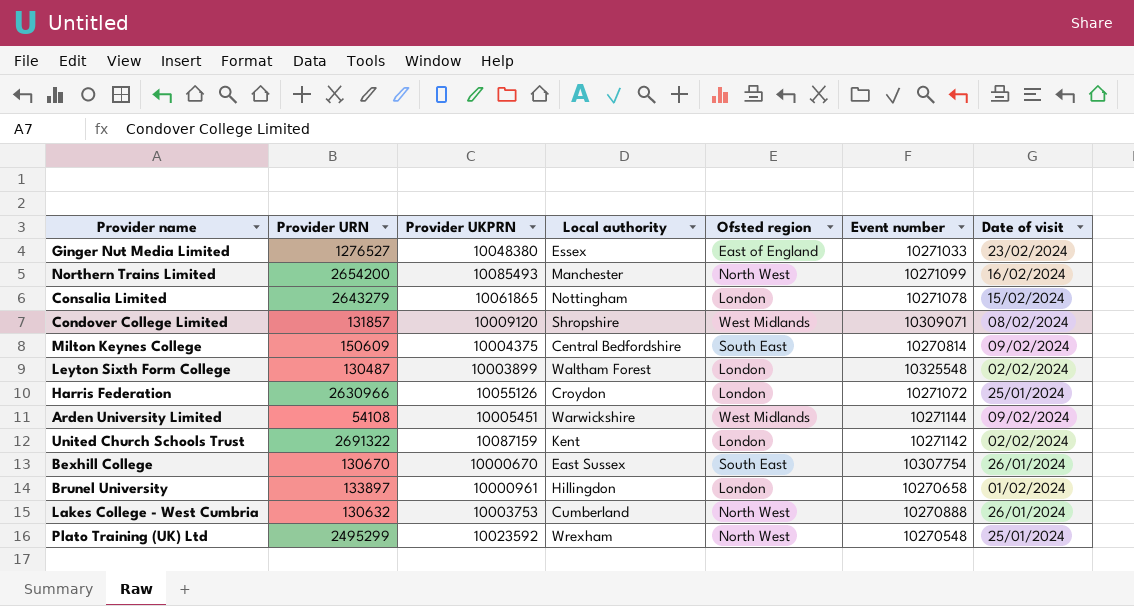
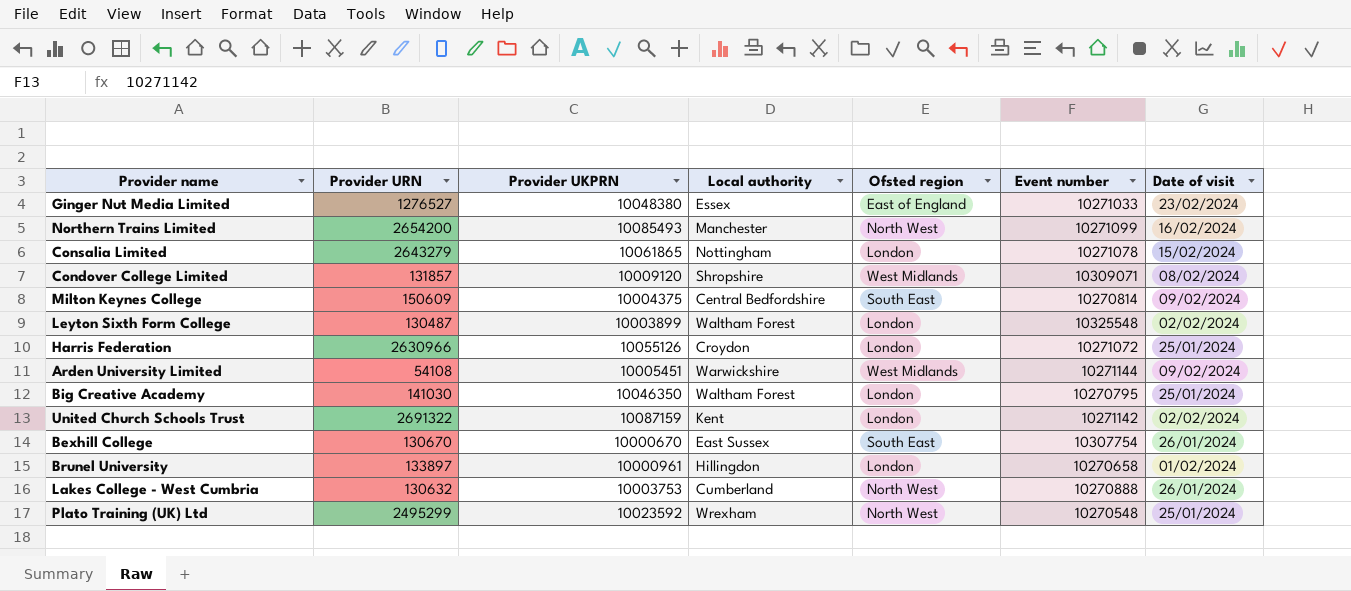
row Big Creative Academy: none -> 141030 | 10046350 | Waltham Forest | London | 10270795 | 25/01/2024

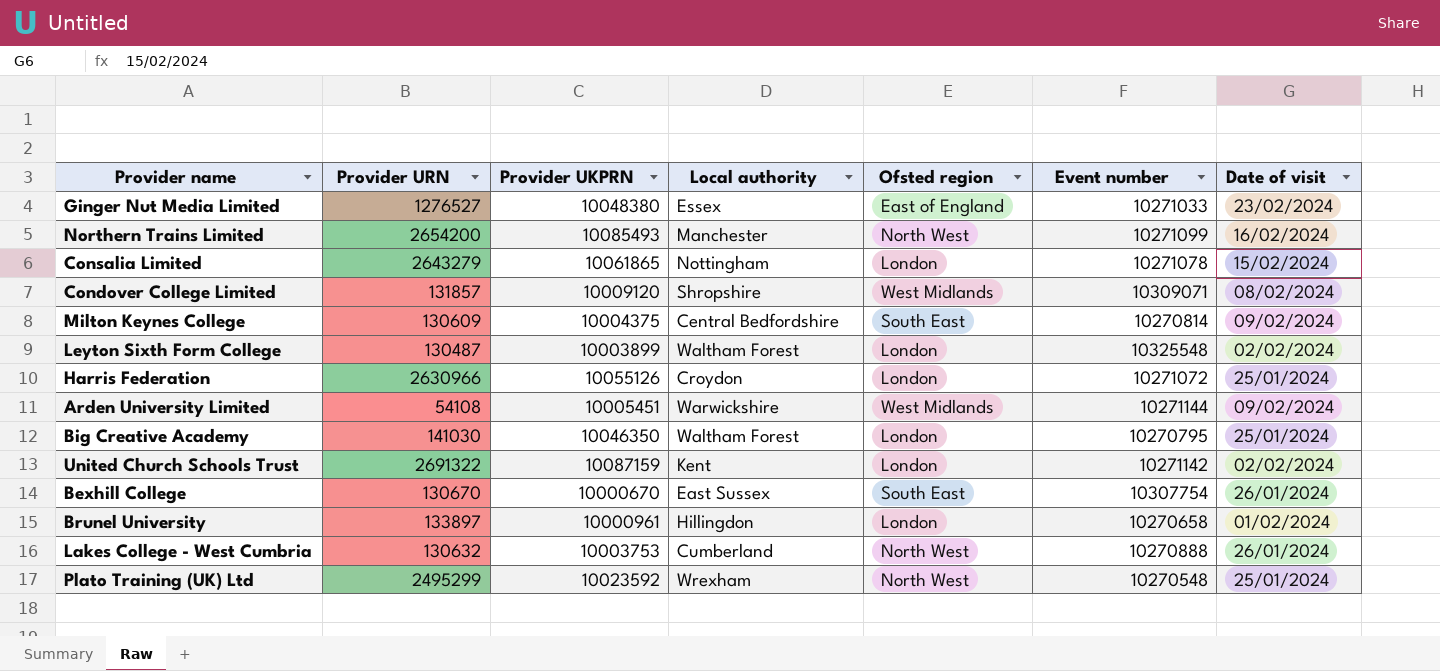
Milton Keynes College | Provider URN: 150609 -> 130609

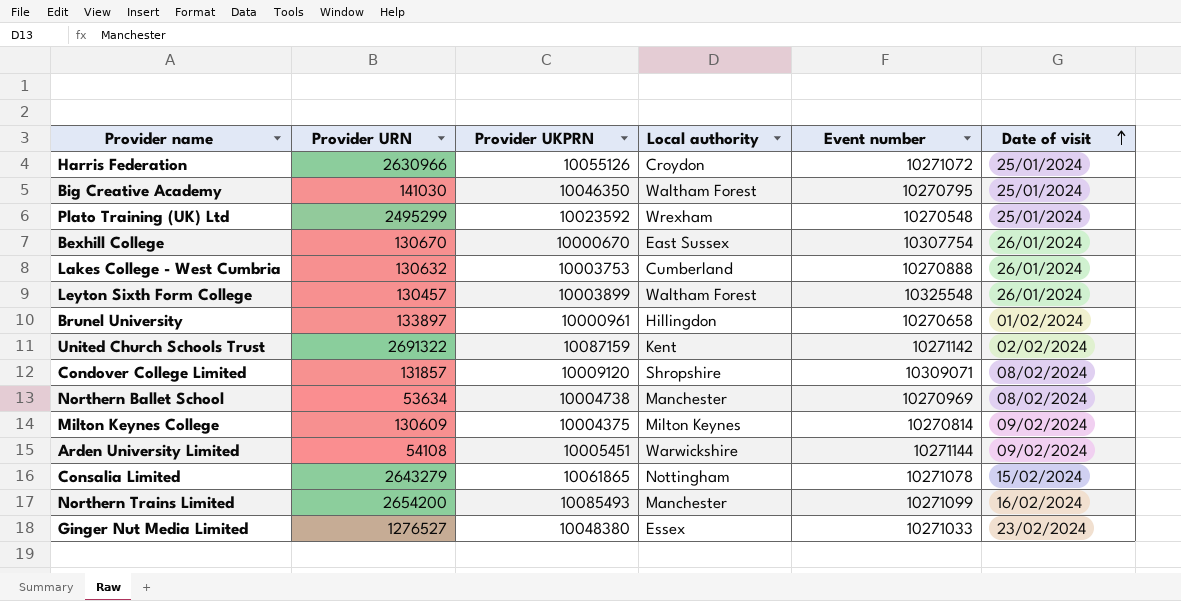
row order: none -> Date of visit ascending
column Ofsted region | position: 5 -> none
Leyton Sixth Form College | Provider URN: 130487 -> 130457
Leyton Sixth Form College | Date of visit: 02/02/2024 -> 26/01/2024
row Northern Ballet School: none -> 53634 | 10004738 | Manchester | 10270969 | 08/02/2024
Milton Keynes College | Local authority: Central Bedfordshire -> Milton Keynes

